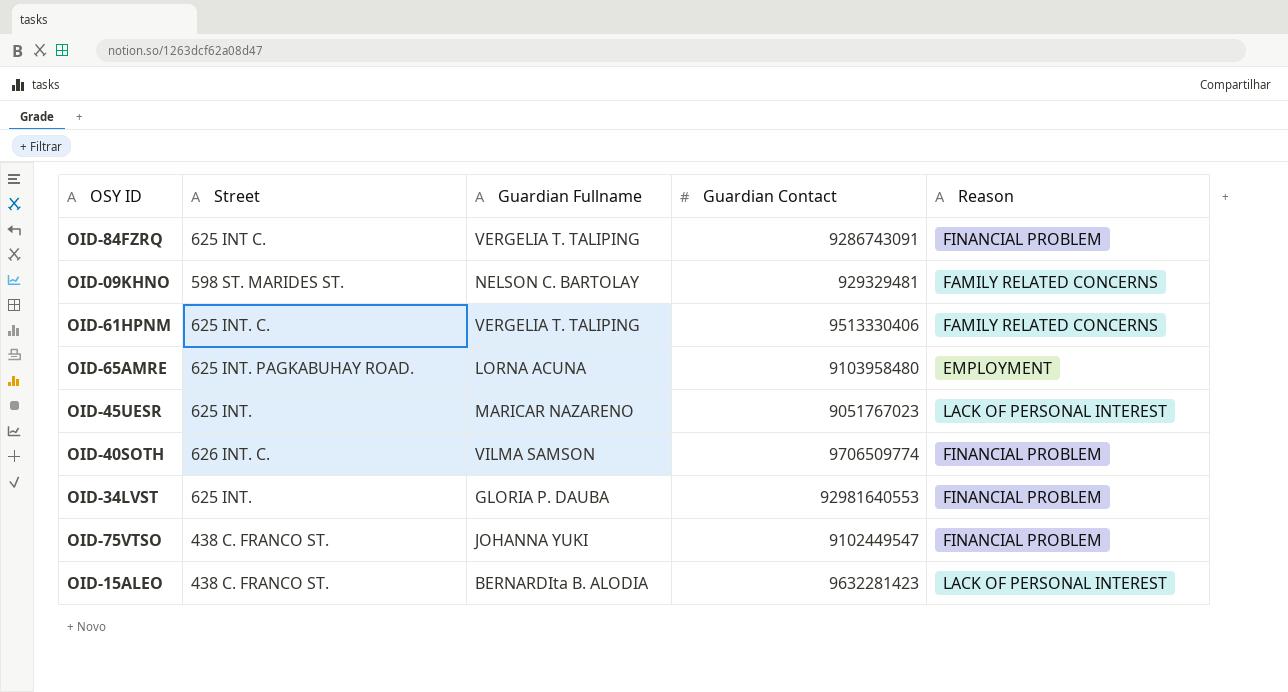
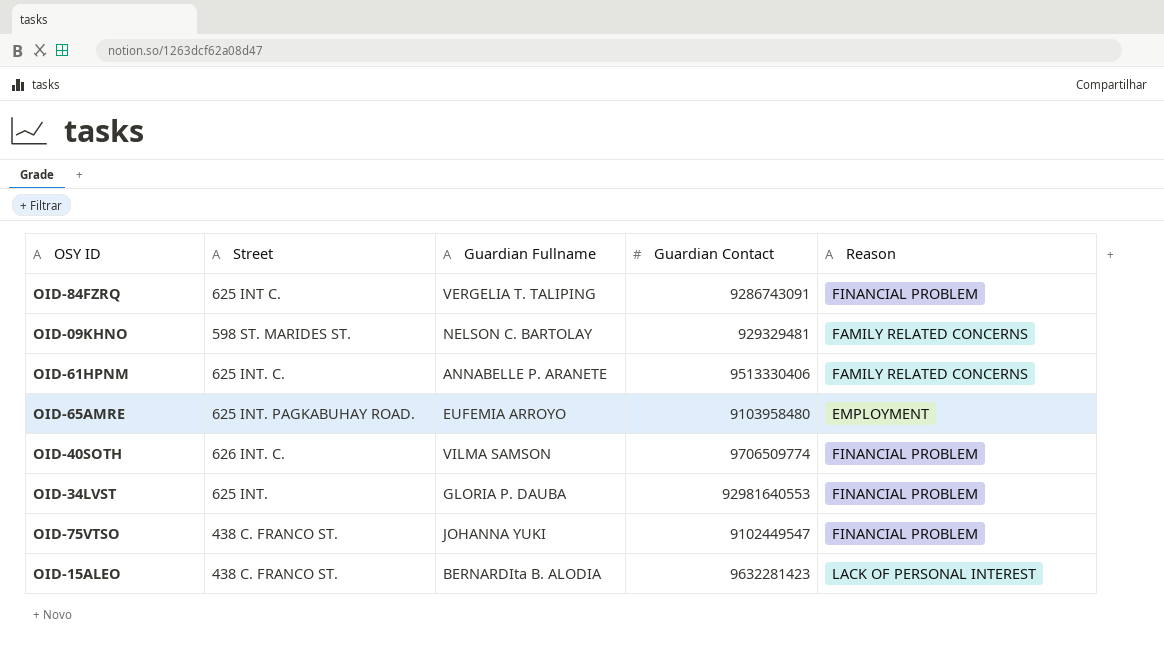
row OID-45UESR: 625 INT. | MARICAR NAZARENO | 9051767023 | LACK OF PERSONAL INTEREST -> none
OID-61HPNM | Guardian Fullname: VERGELIA T. TALIPING -> ANNABELLE P. ARANETE
OID-65AMRE | Guardian Fullname: LORNA ACUNA -> EUFEMIA ARROYO

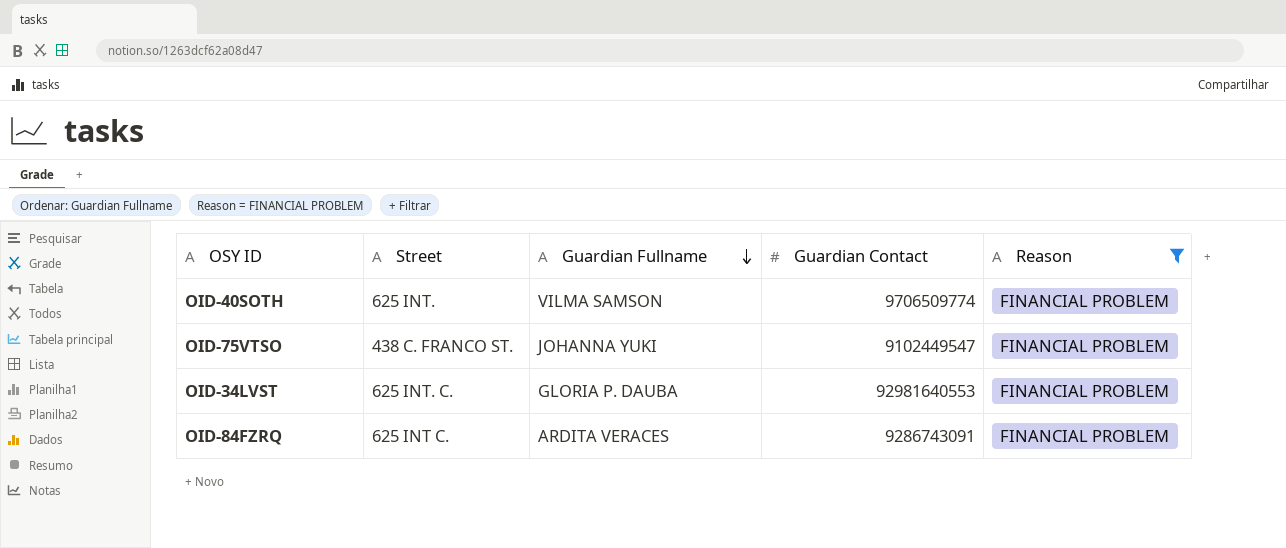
filter: none -> Reason = FINANCIAL PROBLEM
row order: none -> Guardian Fullname descending
OID-40SOTH | Street: 626 INT. C. -> 625 INT.
OID-34LVST | Street: 625 INT. -> 625 INT. C.
OID-84FZRQ | Guardian Fullname: VERGELIA T. TALIPING -> ARDITA VERACES

